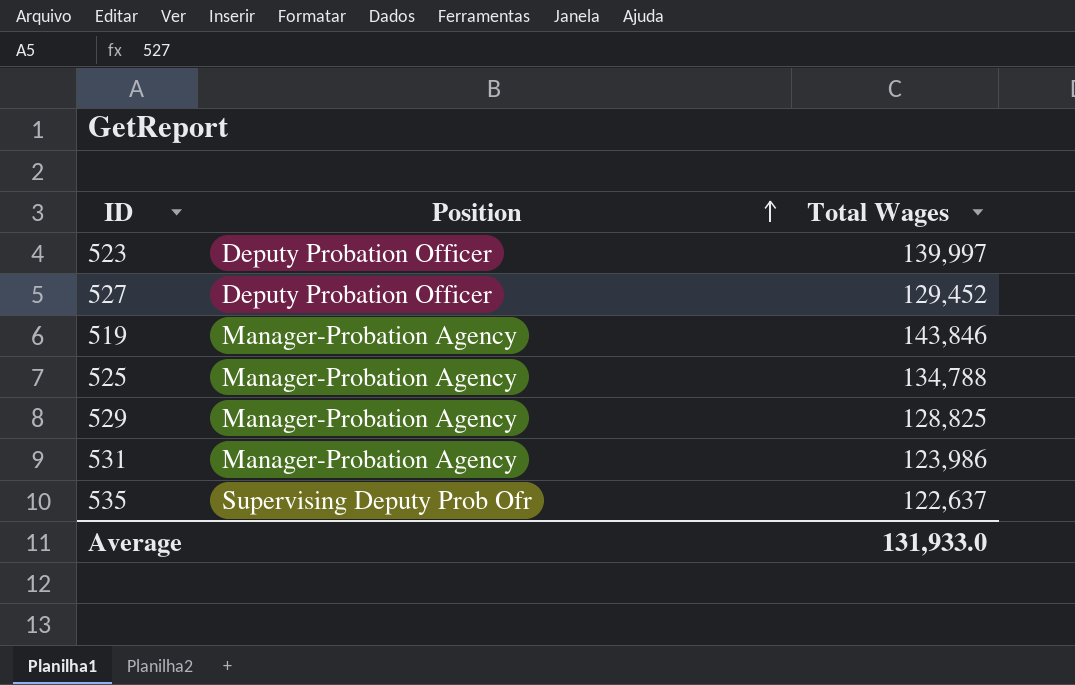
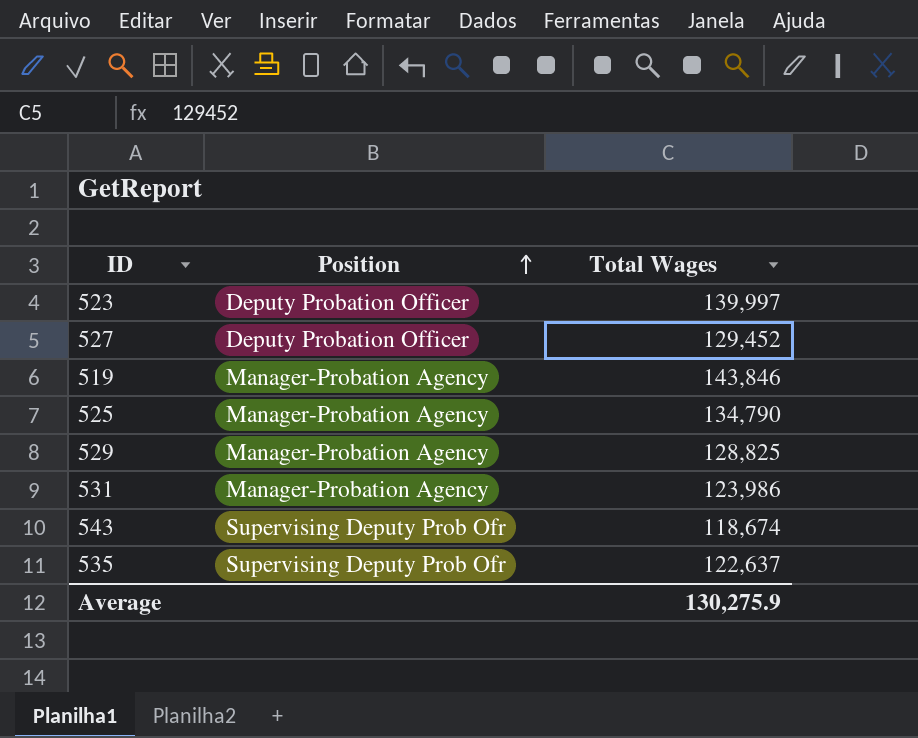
525 | Total Wages: 134,788 -> 134,790
row 543: none -> Supervising Deputy Prob Ofr | 118,674
Average | Total Wages: 131,933.0 -> 130,275.9

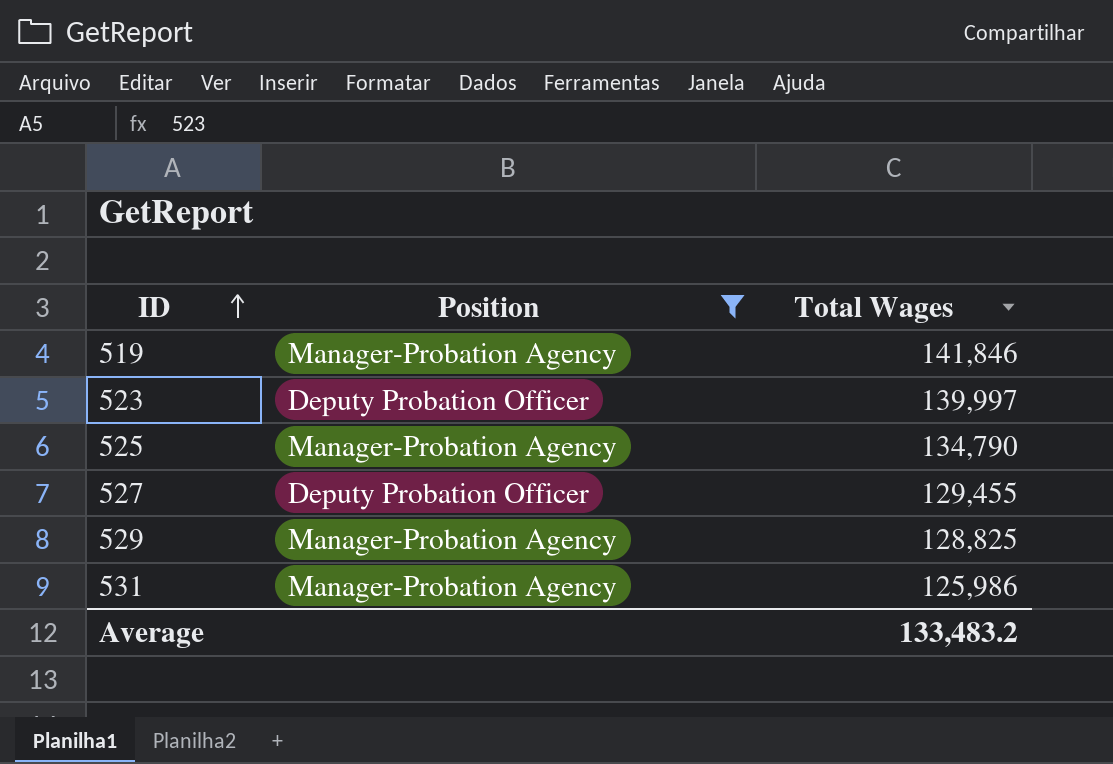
filter: none -> Position != Supervising Deputy Prob Ofr
row order: Position ascending -> ID ascending
519 | Total Wages: 143,846 -> 141,846
527 | Total Wages: 129,452 -> 129,455
531 | Total Wages: 123,986 -> 125,986
Average | Total Wages: 130,275.9 -> 133,483.2

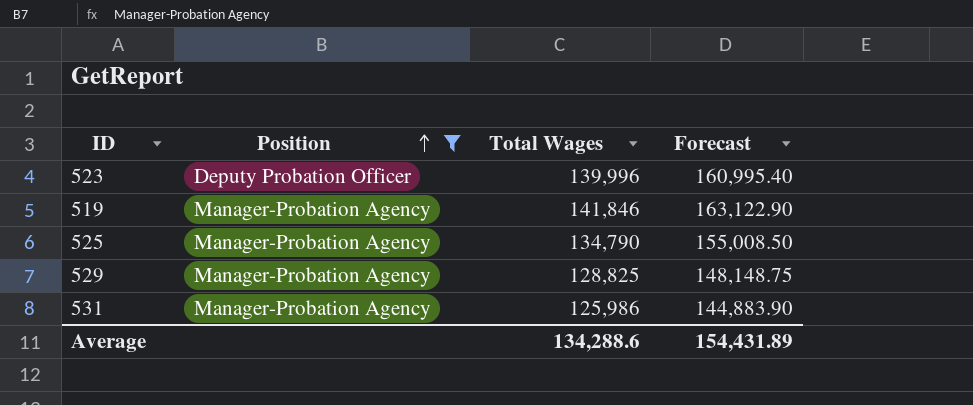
row order: ID ascending -> Position ascending
column Forecast | formula: none -> [Total Wages] * 1.15
row 527: Deputy Probation Officer | 129,455 -> none
523 | Total Wages: 139,997 -> 139,996
Average | Total Wages: 133,483.2 -> 134,288.6

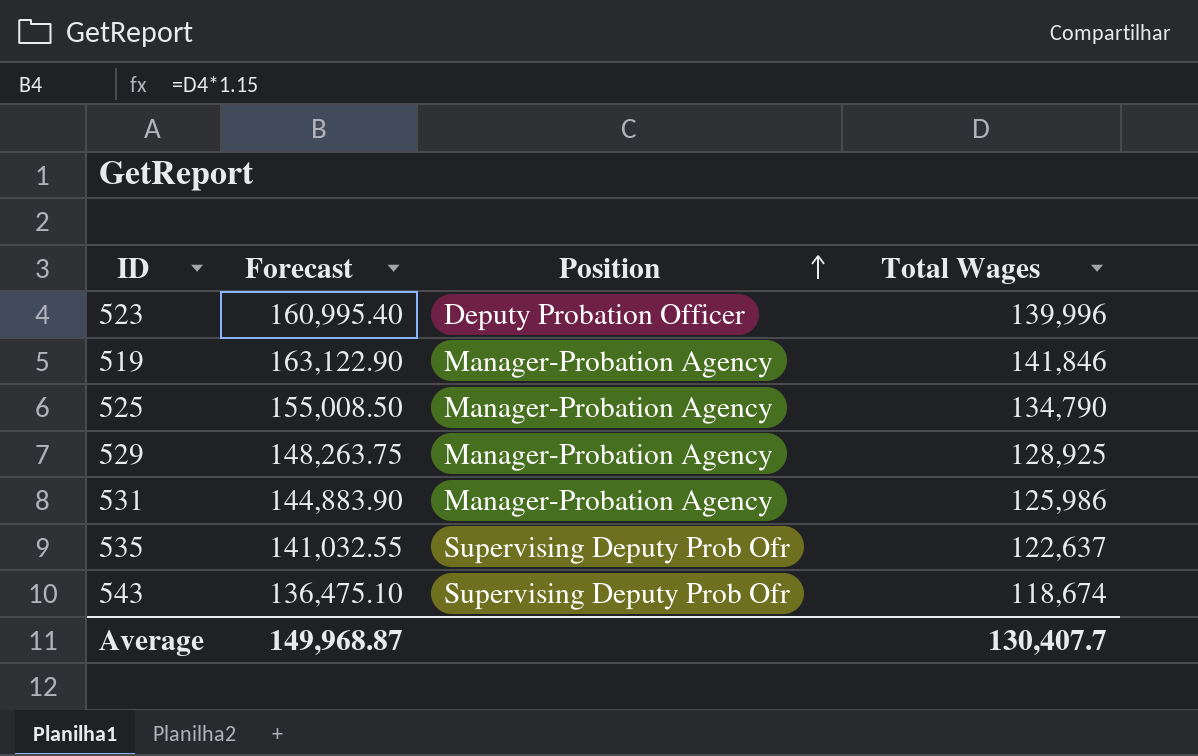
filter: Position != Supervising Deputy Prob Ofr -> none
column Forecast | position: 4 -> 2
529 | Forecast: 148,148.75 -> 148,263.75
529 | Total Wages: 128,825 -> 128,925
Average | Forecast: 154,431.89 -> 149,968.87
Average | Total Wages: 134,288.6 -> 130,407.7

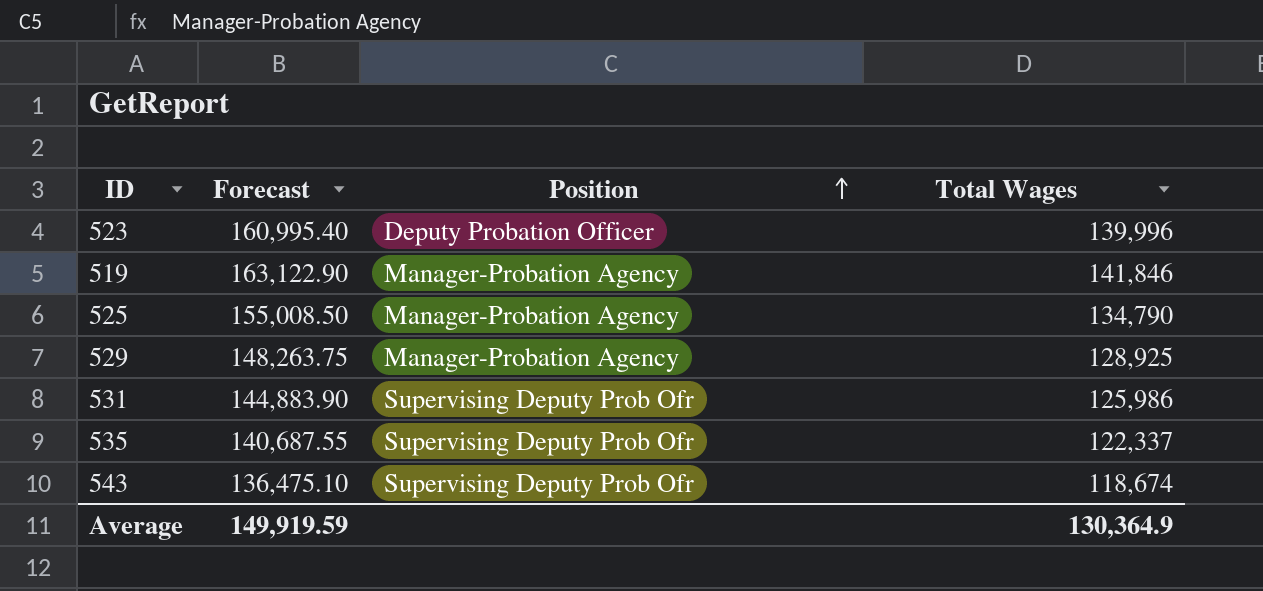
531 | Position: Manager-Probation Agency -> Supervising Deputy Prob Ofr
535 | Forecast: 141,032.55 -> 140,687.55
535 | Total Wages: 122,637 -> 122,337
Average | Forecast: 149,968.87 -> 149,919.59
Average | Total Wages: 130,407.7 -> 130,364.9

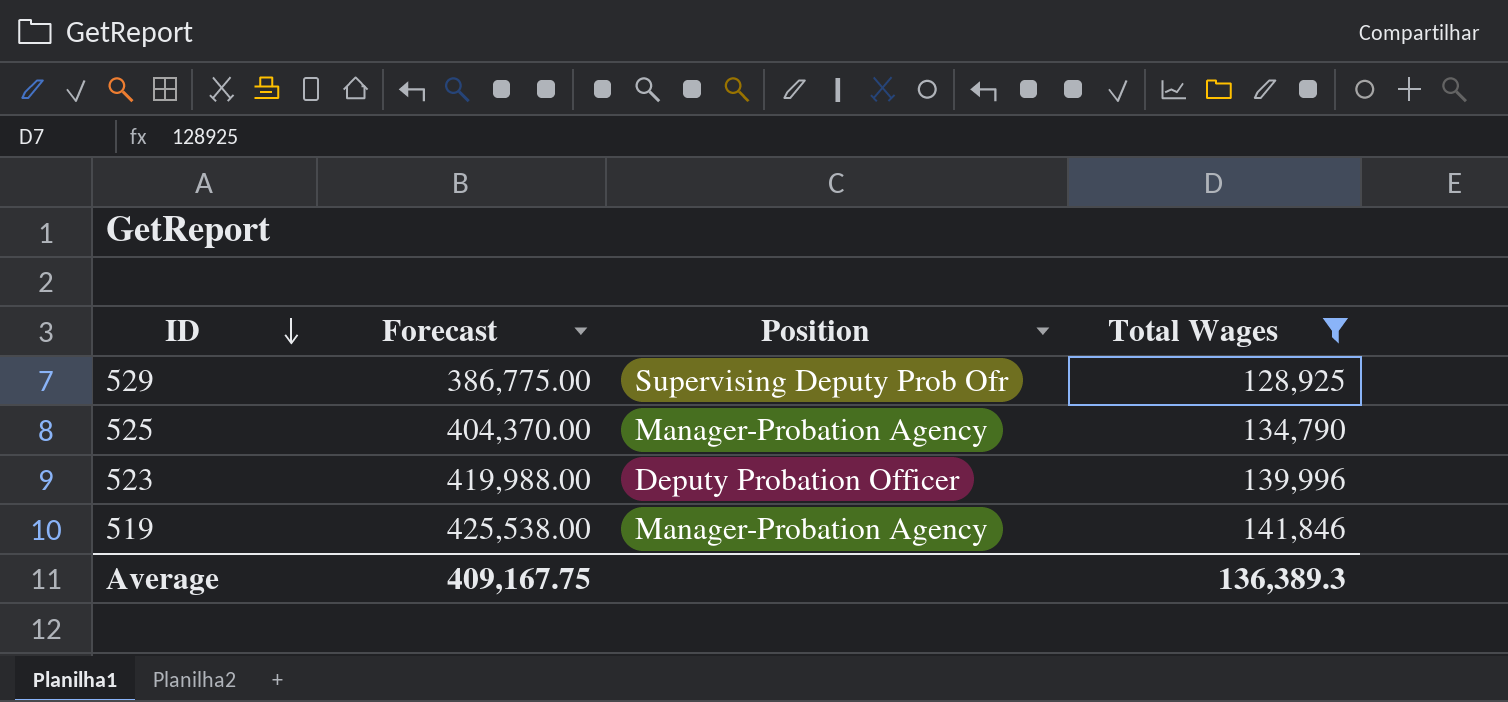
filter: none -> Total Wages >= 128,925
row order: Position ascending -> ID descending
column Forecast | formula: [Total Wages] * 1.15 -> [Total Wages] * 3
529 | Position: Manager-Probation Agency -> Supervising Deputy Prob Ofr
Average | Forecast: 149,919.59 -> 409,167.75
Average | Total Wages: 130,364.9 -> 136,389.3

